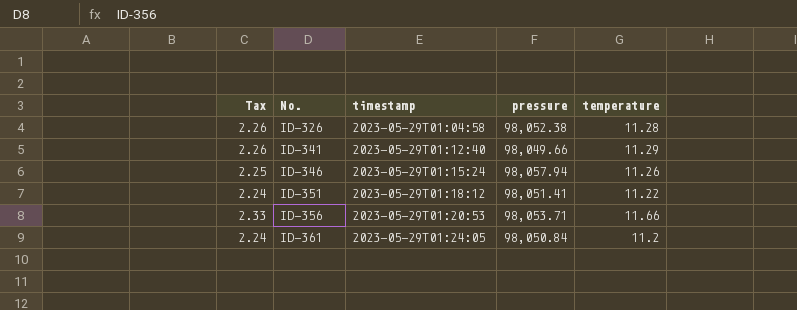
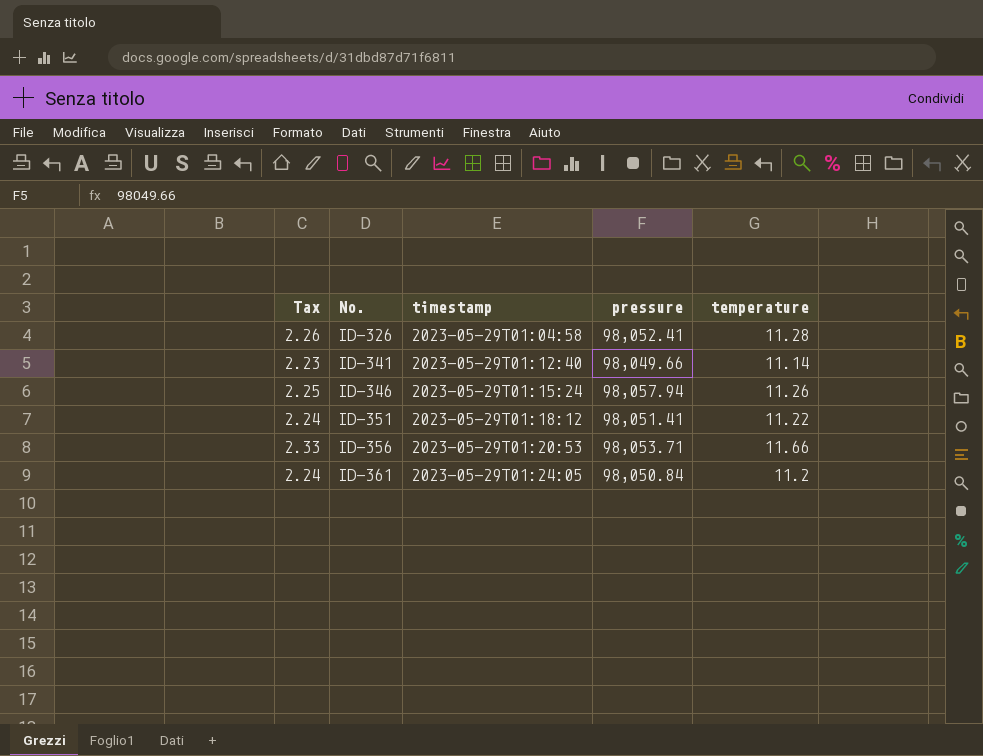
ID-326 | pressure: 98,052.38 -> 98,052.41
ID-341 | Tax: 2.26 -> 2.23
ID-341 | temperature: 11.29 -> 11.14

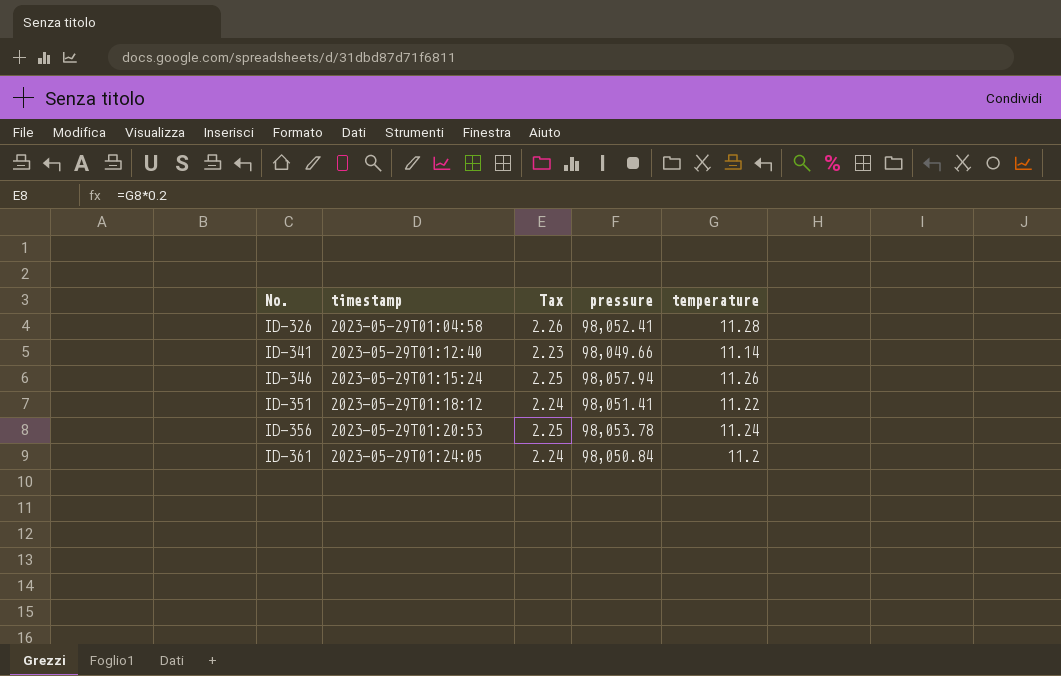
column Tax | position: 1 -> 3
ID-356 | Tax: 2.33 -> 2.25
ID-356 | pressure: 98,053.71 -> 98,053.78
ID-356 | temperature: 11.66 -> 11.24

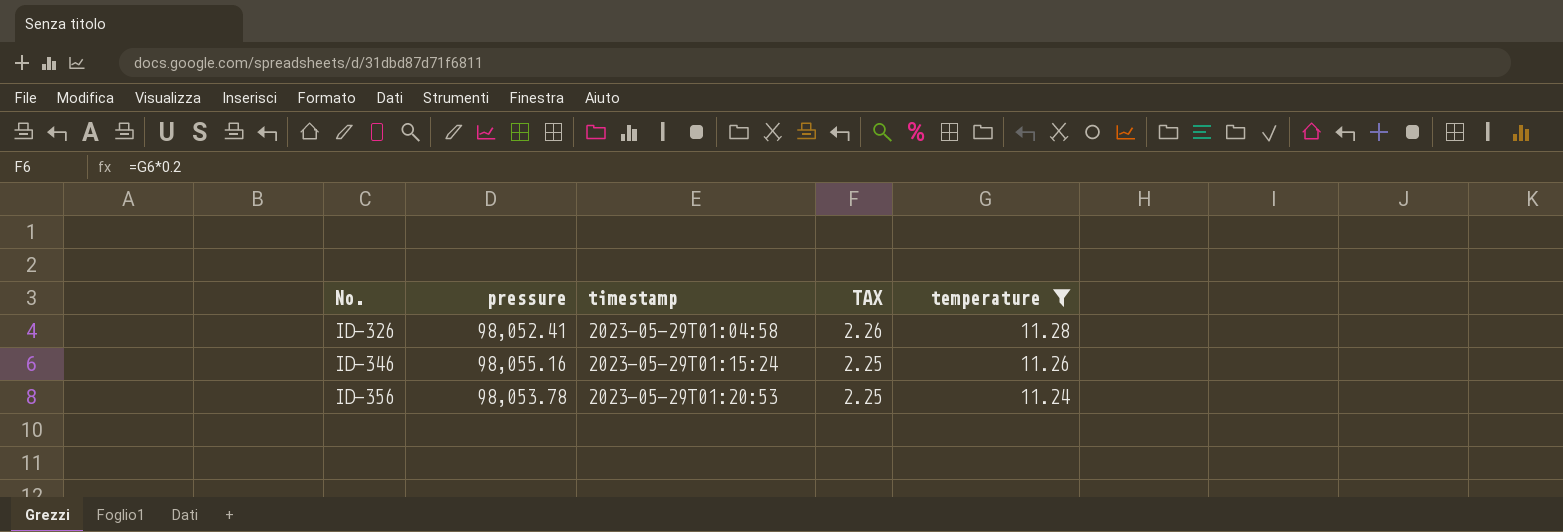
filter: none -> temperature >= 11.24
column pressure | position: 4 -> 2
column name: Tax -> TAX
ID-346 | pressure: 98,057.94 -> 98,055.16

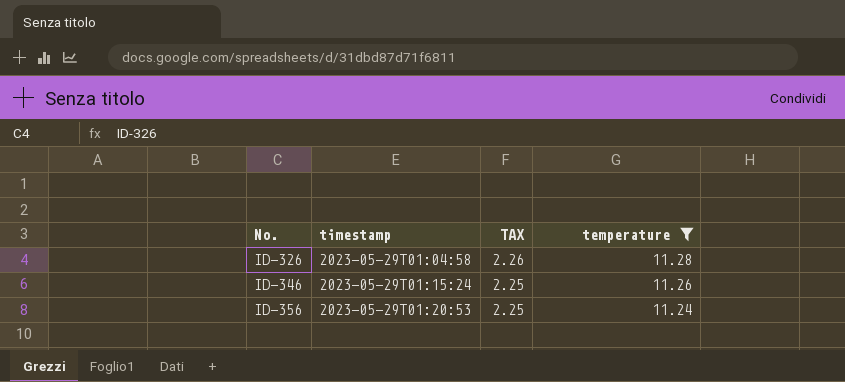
column pressure | position: 2 -> none

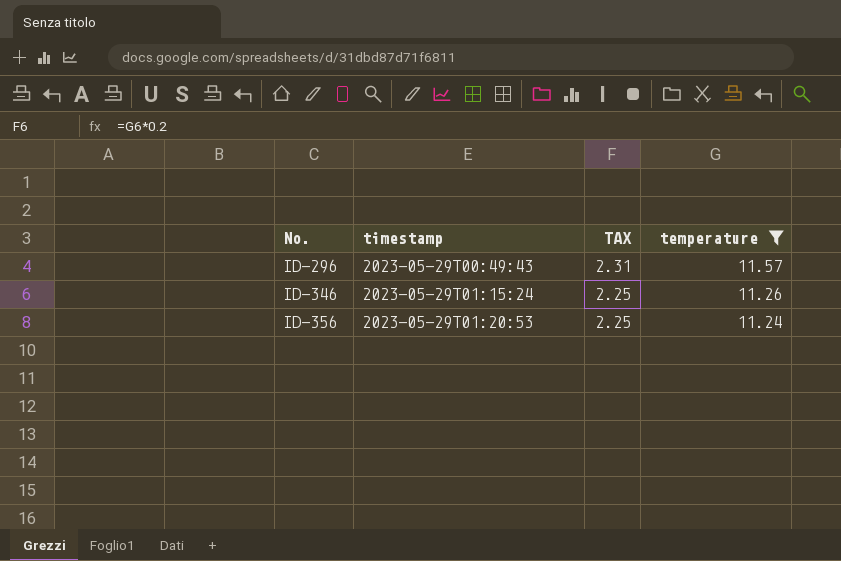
row ID-326: 2023-05-29T01:04:58 | 2.26 | 11.28 -> none
row ID-296: none -> 2023-05-29T00:49:43 | 2.31 | 11.57

